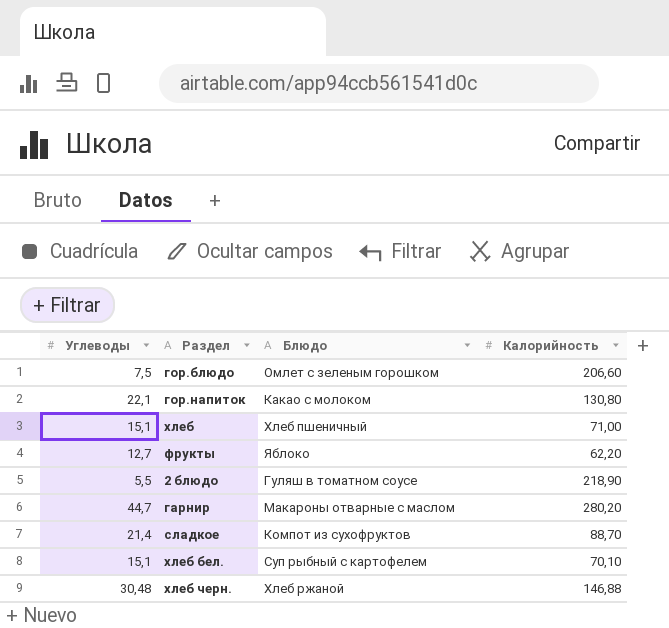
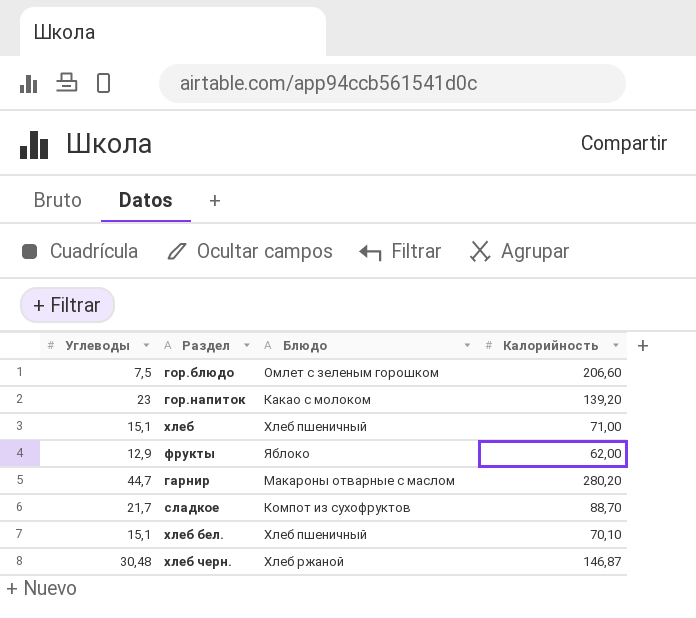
row 2 блюдо: 5,5 | Гуляш в томатном соусе | 218,90 -> none
гор.напиток | Углеводы: 22,1 -> 23
гор.напиток | Калорийность: 130,80 -> 139,20
фрукты | Углеводы: 12,7 -> 12,9
фрукты | Калорийность: 62,20 -> 62,00
сладкое | Углеводы: 21,4 -> 21,7
хлеб бел. | Блюдо: Суп рыбный с картофелем -> Хлеб пшеничный
хлеб черн. | Калорийность: 146,88 -> 146,87

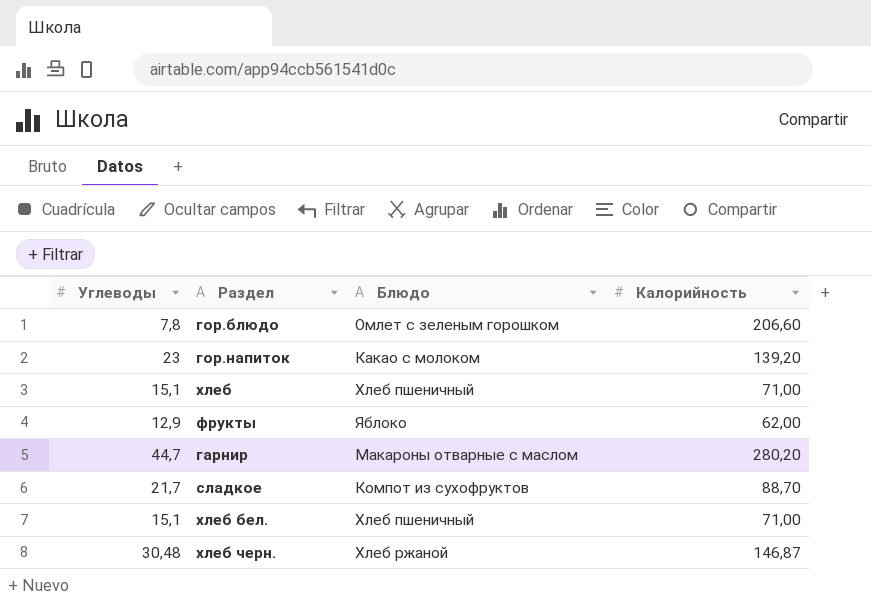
гор.блюдо | Углеводы: 7,5 -> 7,8
хлеб бел. | Калорийность: 70,10 -> 71,00

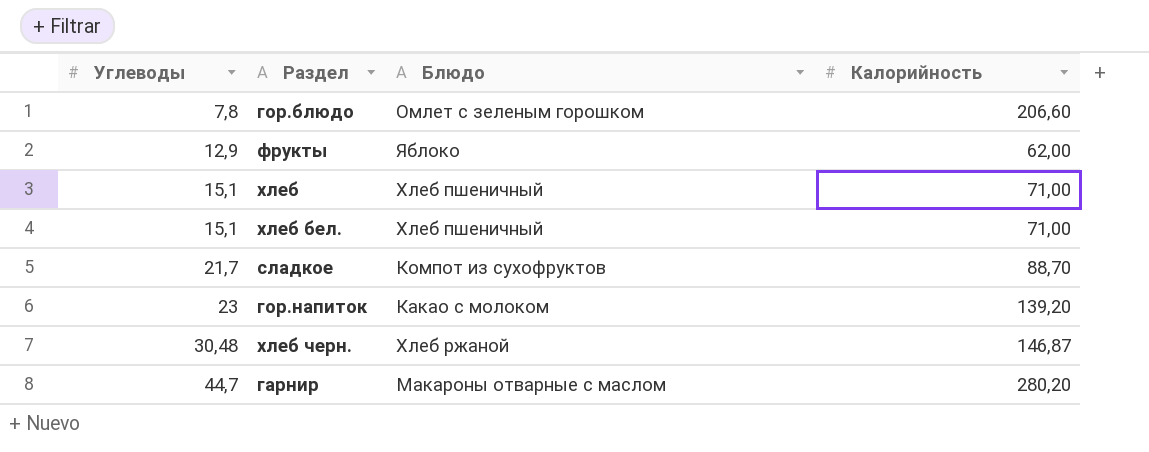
row order: none -> Углеводы ascending

